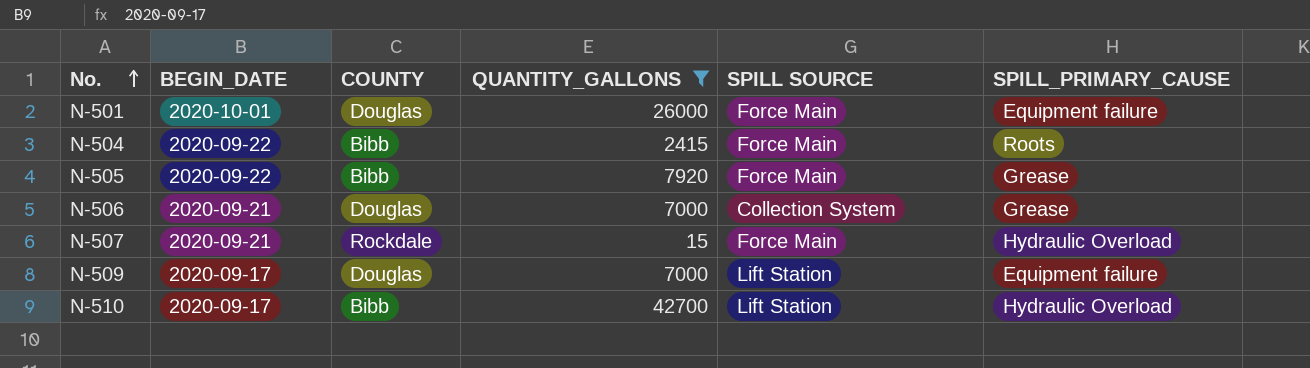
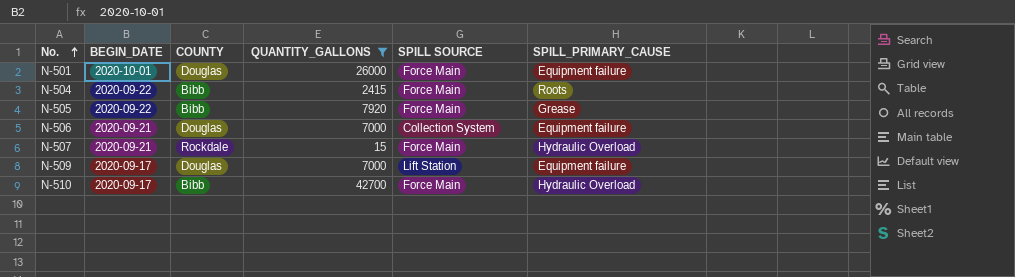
N-506 | SPILL_PRIMARY_CAUSE: Grease -> Equipment failure
N-510 | SPILL SOURCE: Lift Station -> Force Main

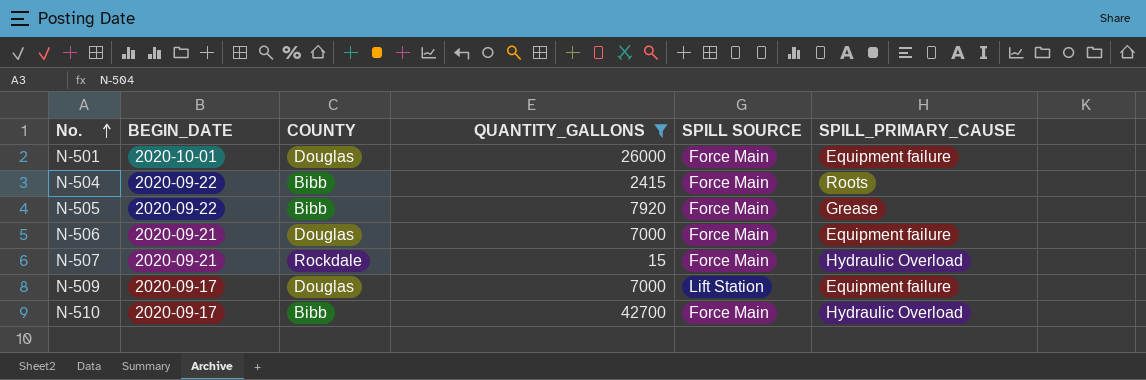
N-506 | SPILL SOURCE: Collection System -> Force Main

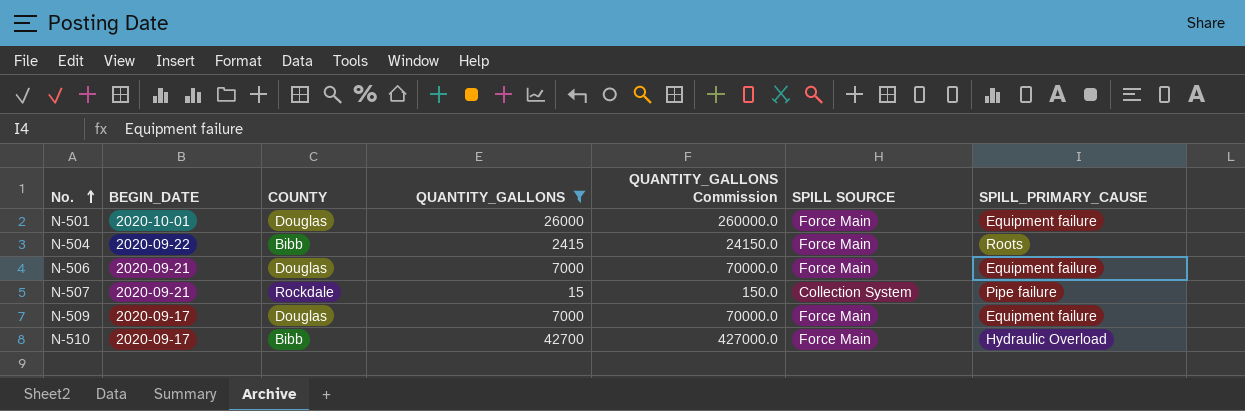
column QUANTITY_GALLONS Commission | formula: none -> [QUANTITY_GALLONS] * 10
row N-505: 2020-09-22 | Bibb | 7920 | Force Main | Grease -> none
N-507 | SPILL SOURCE: Force Main -> Collection System
N-507 | SPILL_PRIMARY_CAUSE: Hydraulic Overload -> Pipe failure
N-509 | SPILL SOURCE: Lift Station -> Force Main

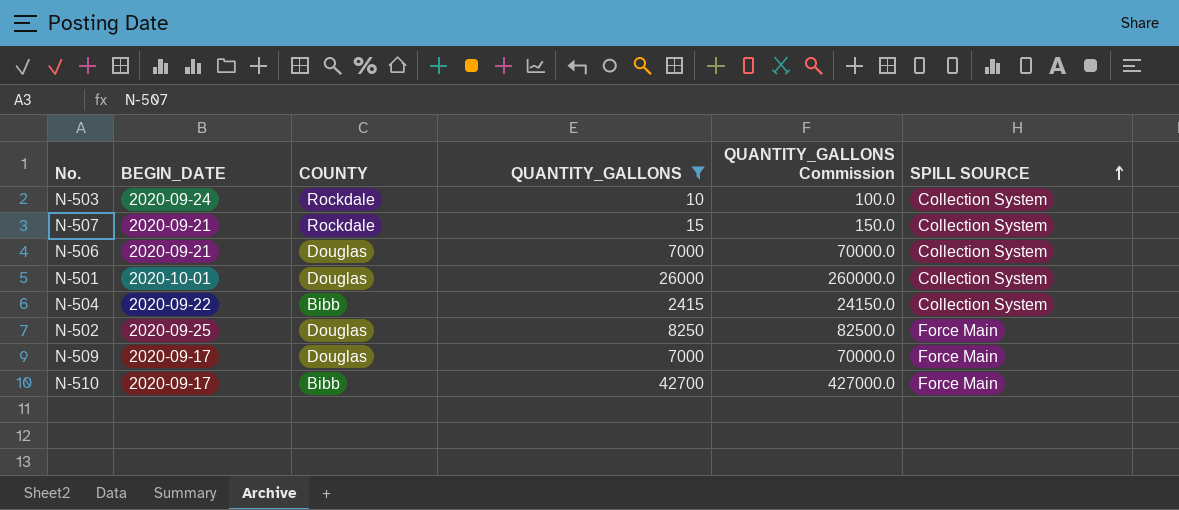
row order: No. ascending -> SPILL SOURCE ascending
column SPILL_PRIMARY_CAUSE | position: 7 -> none
row N-503: none -> 2020-09-24 | Rockdale | 10 | 100.0 | Collection System
N-506 | SPILL SOURCE: Force Main -> Collection System
N-501 | SPILL SOURCE: Force Main -> Collection System
N-504 | SPILL SOURCE: Force Main -> Collection System
row N-502: none -> 2020-09-25 | Douglas | 8250 | 82500.0 | Force Main

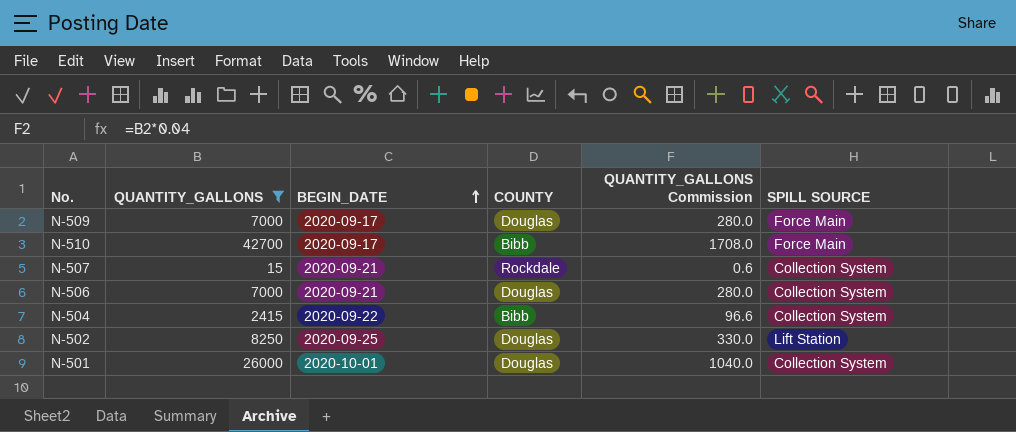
row order: SPILL SOURCE ascending -> BEGIN_DATE ascending
column QUANTITY_GALLONS | position: 4 -> 2
column QUANTITY_GALLONS Commission | formula: [QUANTITY_GALLONS] * 10 -> [QUANTITY_GALLONS] * 0.04
row N-503: 2020-09-24 | Rockdale | 10 | 100.0 | Collection System -> none
N-502 | SPILL SOURCE: Force Main -> Lift Station

